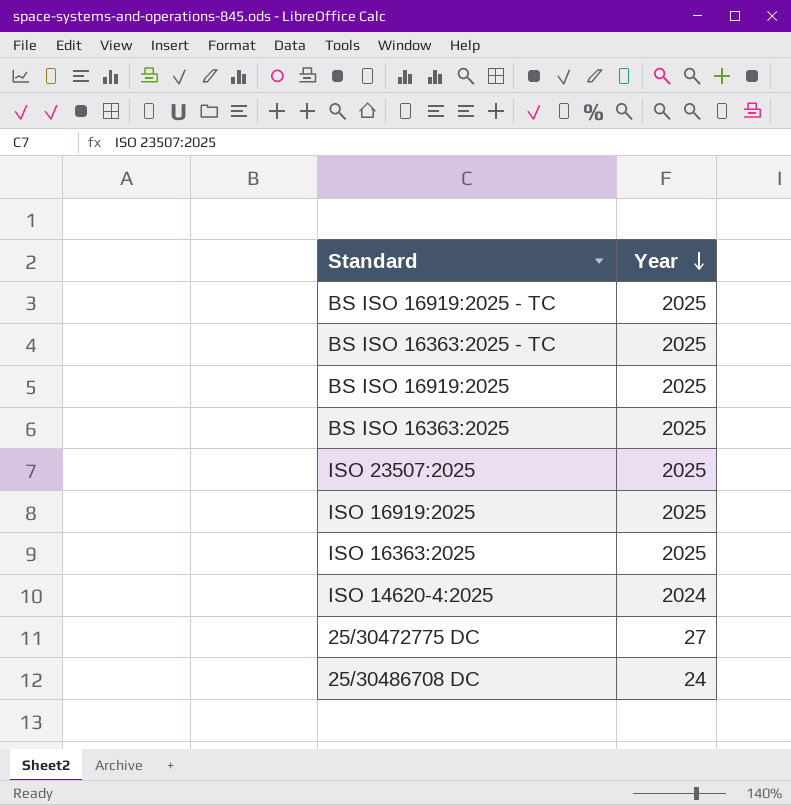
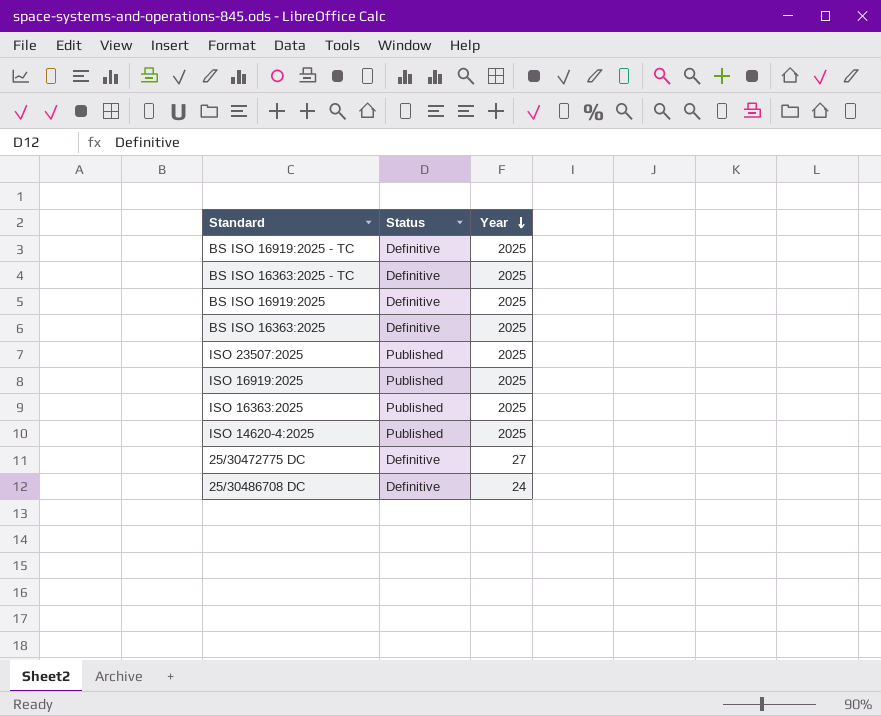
column Status | position: none -> 2
ISO 14620-4:2025 | Year: 2024 -> 2025

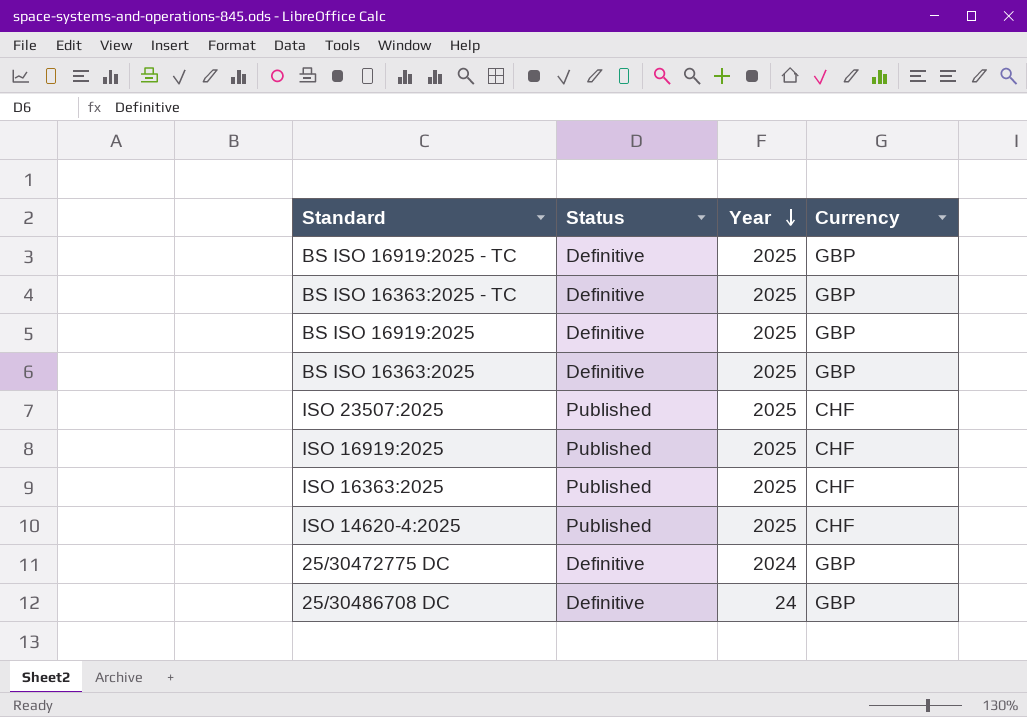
column Currency | position: none -> 4
25/30472775 DC | Year: 27 -> 2024

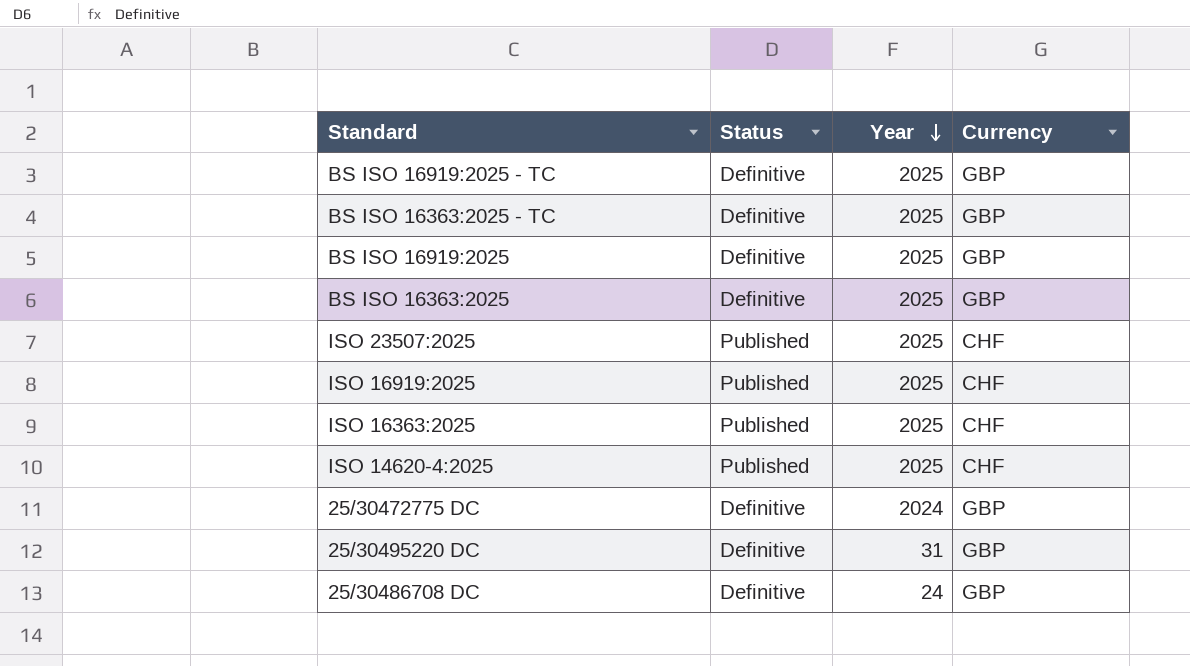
row 25/30495220 DC: none -> Definitive | 31 | GBP

